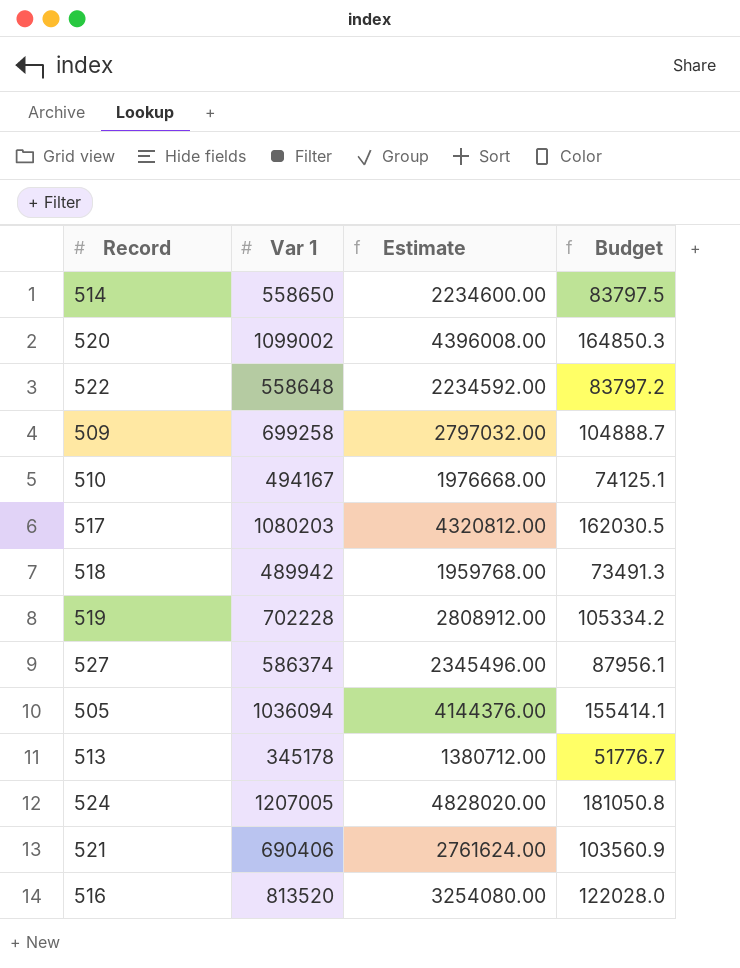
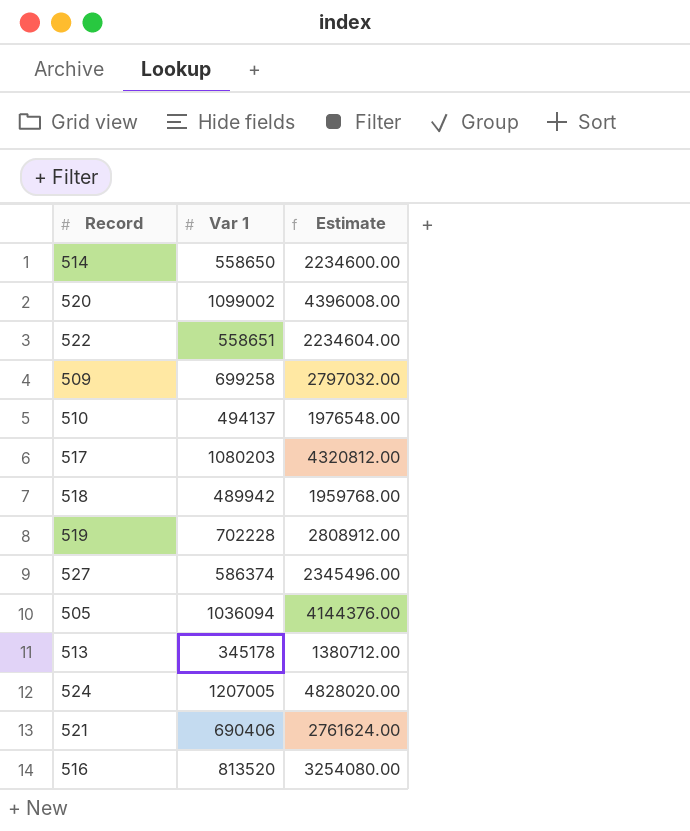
column Budget | formula: [Var 1] * 0.15 -> none
522 | Var 1: 558648 -> 558651
522 | Estimate: 2234592.00 -> 2234604.00
510 | Var 1: 494167 -> 494137
510 | Estimate: 1976668.00 -> 1976548.00

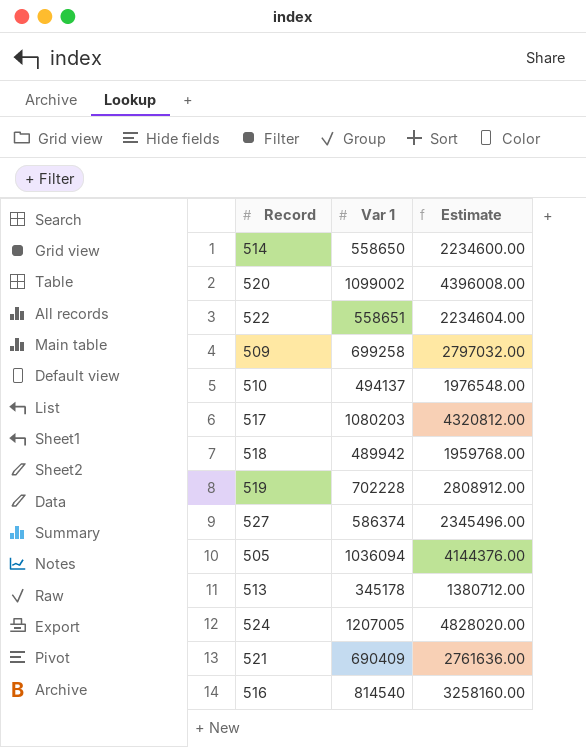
521 | Var 1: 690406 -> 690409
521 | Estimate: 2761624.00 -> 2761636.00
516 | Var 1: 813520 -> 814540
516 | Estimate: 3254080.00 -> 3258160.00

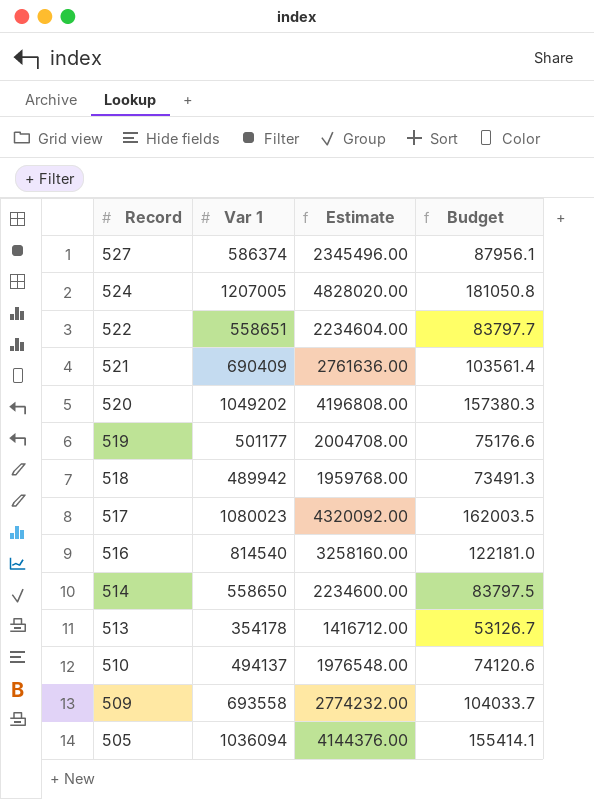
row order: none -> Record descending
column Budget | formula: none -> [Var 1] * 0.15
520 | Var 1: 1099002 -> 1049202
520 | Estimate: 4396008.00 -> 4196808.00
519 | Var 1: 702228 -> 501177
519 | Estimate: 2808912.00 -> 2004708.00
517 | Var 1: 1080203 -> 1080023
517 | Estimate: 4320812.00 -> 4320092.00
513 | Var 1: 345178 -> 354178
513 | Estimate: 1380712.00 -> 1416712.00
509 | Var 1: 699258 -> 693558
509 | Estimate: 2797032.00 -> 2774232.00

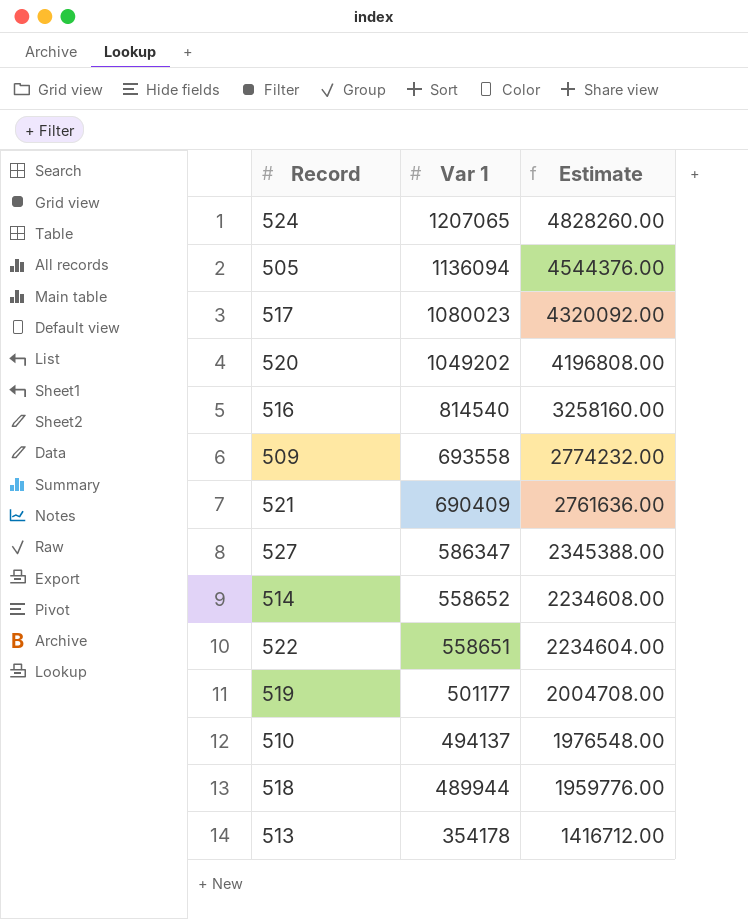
row order: Record descending -> Var 1 descending
column Budget | formula: [Var 1] * 0.15 -> none
524 | Var 1: 1207005 -> 1207065
524 | Estimate: 4828020.00 -> 4828260.00
505 | Var 1: 1036094 -> 1136094
505 | Estimate: 4144376.00 -> 4544376.00
527 | Var 1: 586374 -> 586347
527 | Estimate: 2345496.00 -> 2345388.00
514 | Var 1: 558650 -> 558652
514 | Estimate: 2234600.00 -> 2234608.00
518 | Var 1: 489942 -> 489944
518 | Estimate: 1959768.00 -> 1959776.00

